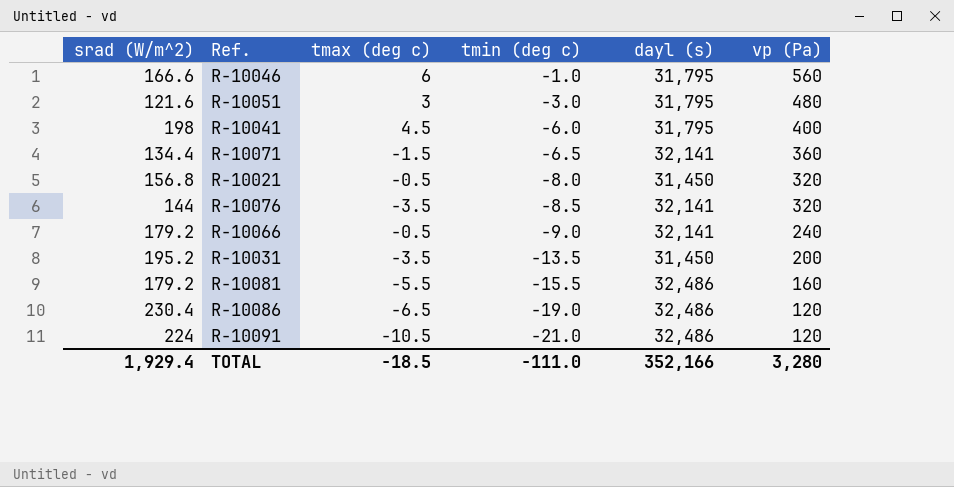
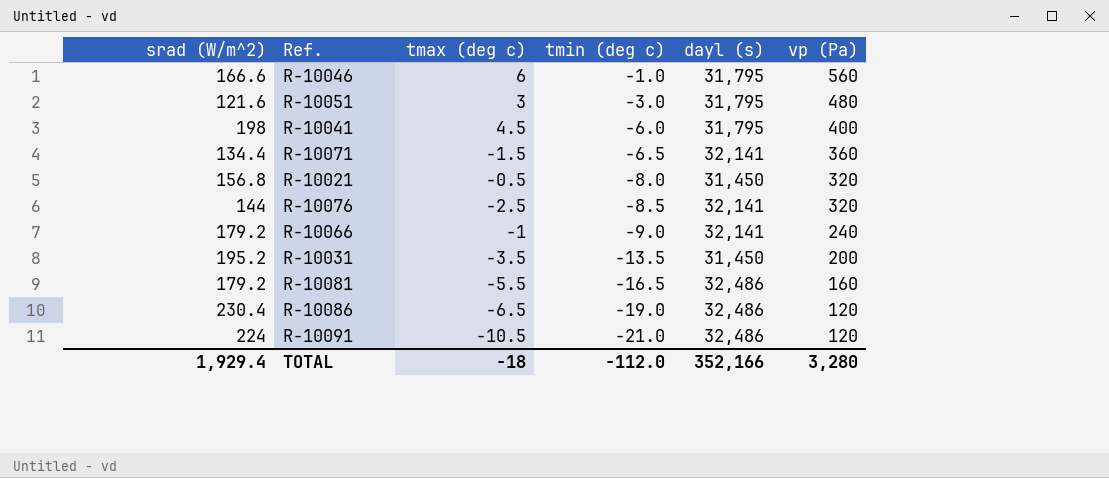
R-10076 | tmax (deg c): -3.5 -> -2.5
R-10066 | tmax (deg c): -0.5 -> -1
R-10081 | tmin (deg c): -15.5 -> -16.5
TOTAL | tmax (deg c): -18.5 -> -18
TOTAL | tmin (deg c): -111.0 -> -112.0

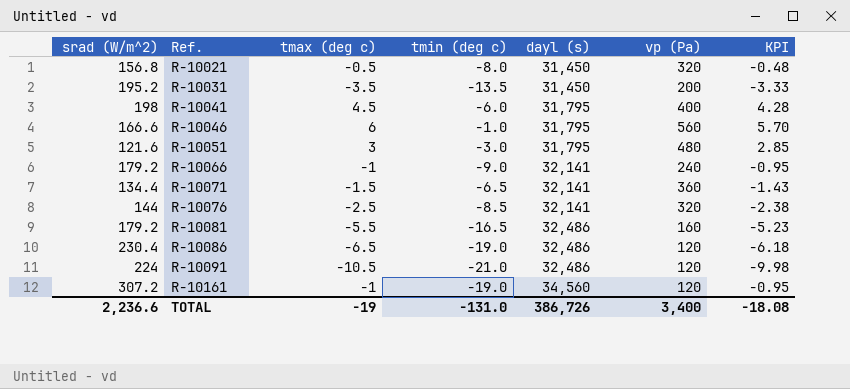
row order: tmin (deg c) descending -> Ref. ascending
column KPI | formula: none -> [tmax (deg c)] * 0.95
row R-10161: none -> 307.2 | -1 | -19.0 | 34,560 | 120 | -0.95
TOTAL | srad (W/m^2): 1,929.4 -> 2,236.6
TOTAL | tmax (deg c): -18 -> -19
TOTAL | tmin (deg c): -112.0 -> -131.0
TOTAL | dayl (s): 352,166 -> 386,726
TOTAL | vp (Pa): 3,280 -> 3,400

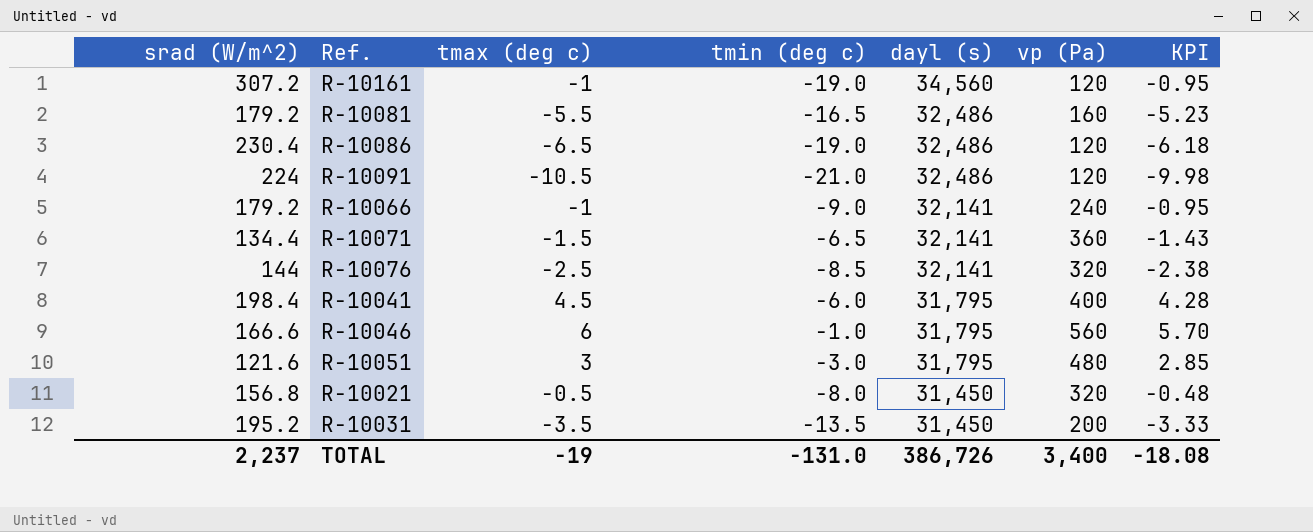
row order: Ref. ascending -> dayl (s) descending
R-10041 | srad (W/m^2): 198 -> 198.4
TOTAL | srad (W/m^2): 2,236.6 -> 2,237

